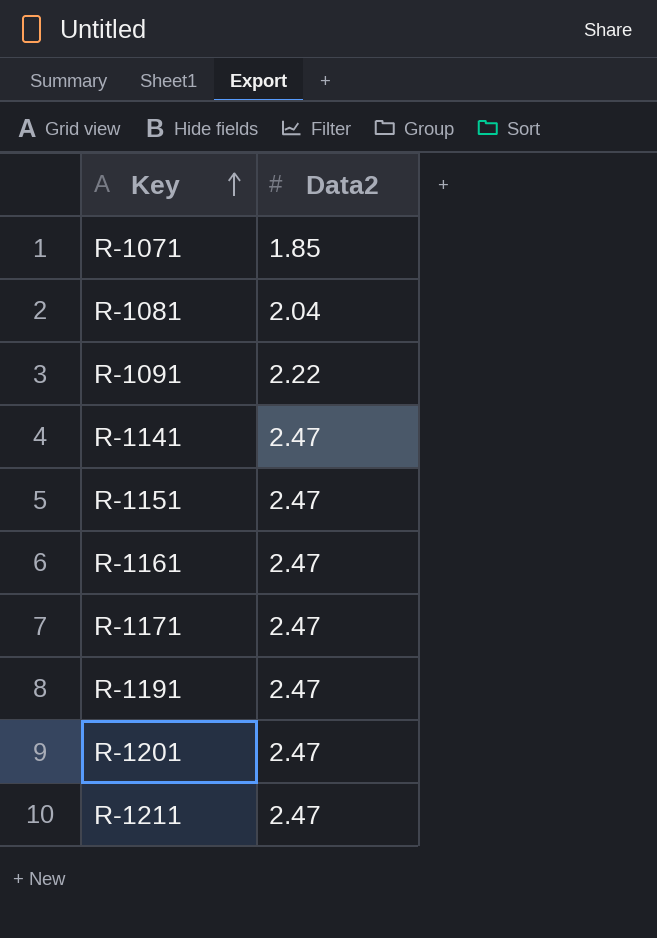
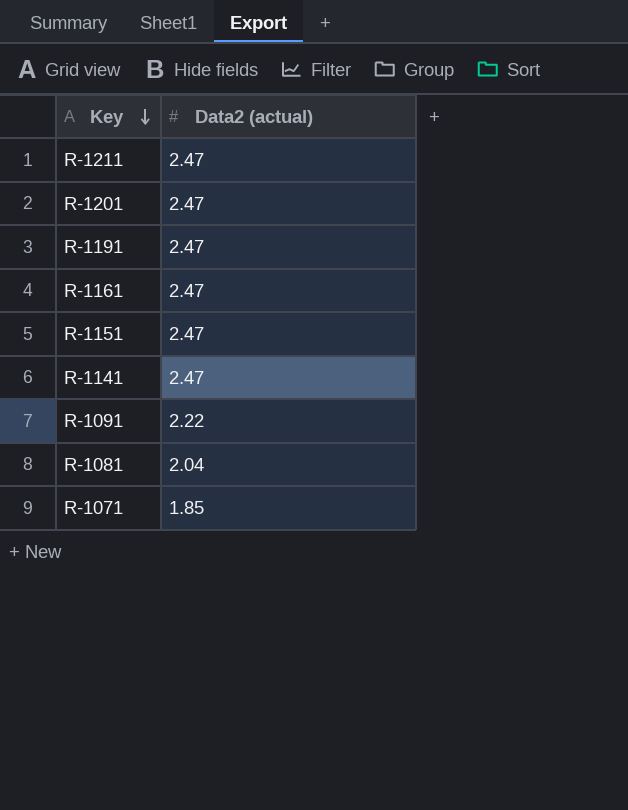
row order: Key ascending -> Key descending
column name: Data2 -> Data2 (actual)
row R-1171: 2.47 -> none

